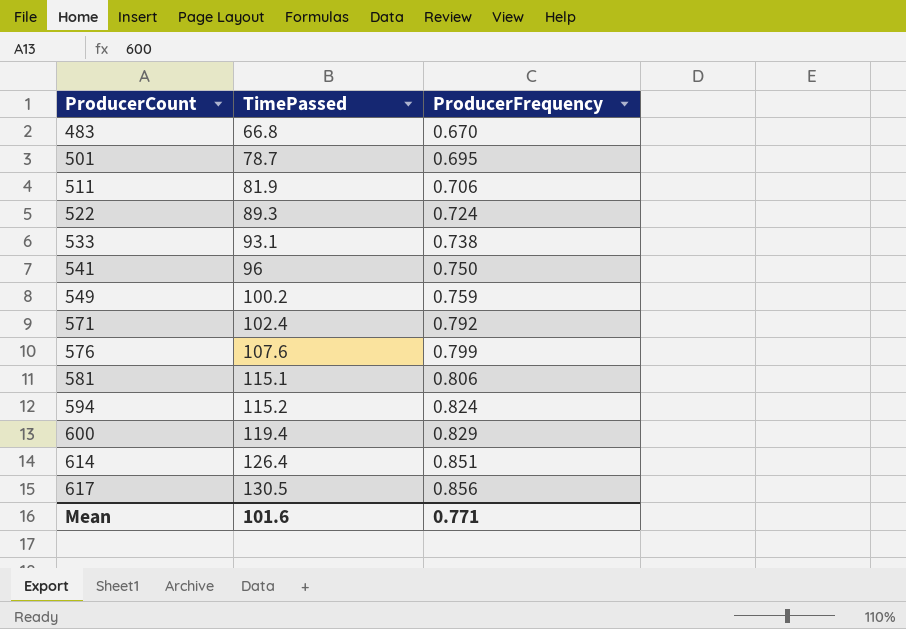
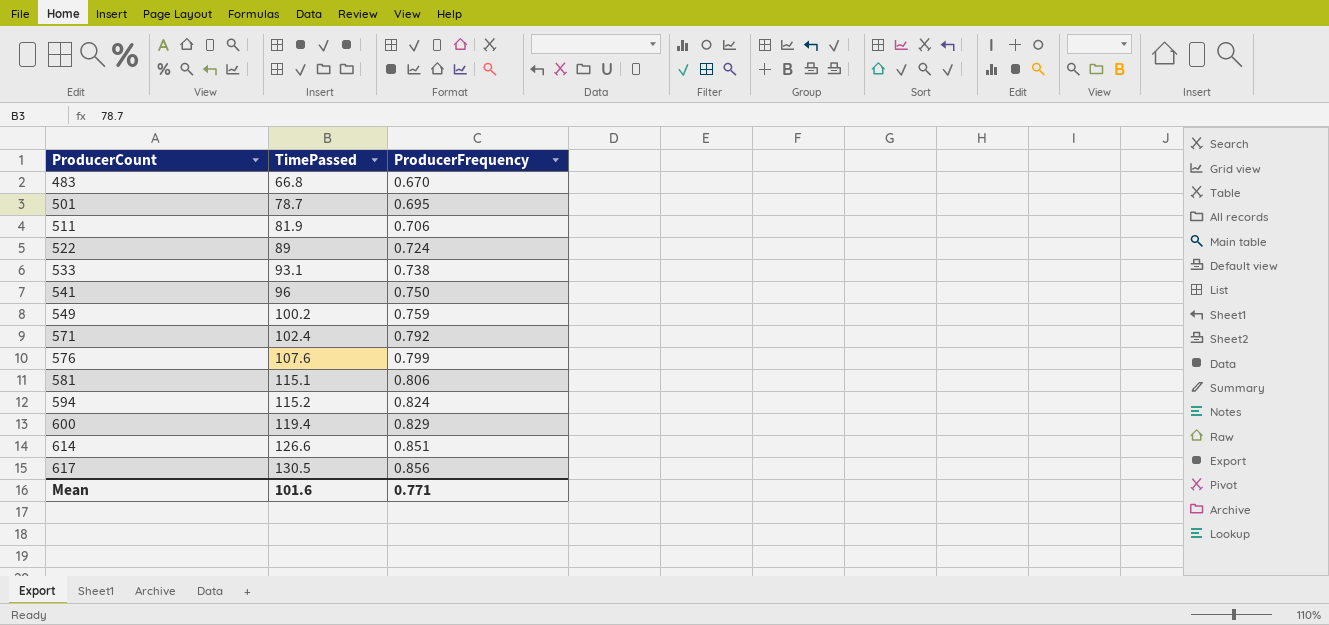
522 | TimePassed: 89.3 -> 89
614 | TimePassed: 126.4 -> 126.6

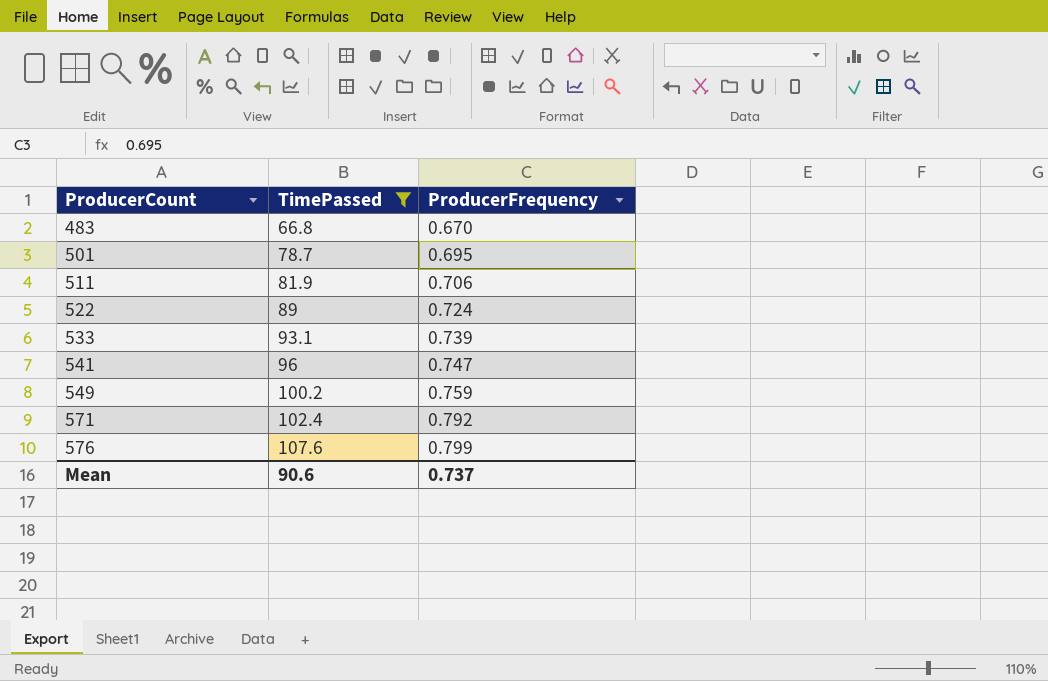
filter: none -> TimePassed <= 107.6
533 | ProducerFrequency: 0.738 -> 0.739
541 | ProducerFrequency: 0.750 -> 0.747
Mean | TimePassed: 101.6 -> 90.6
Mean | ProducerFrequency: 0.771 -> 0.737

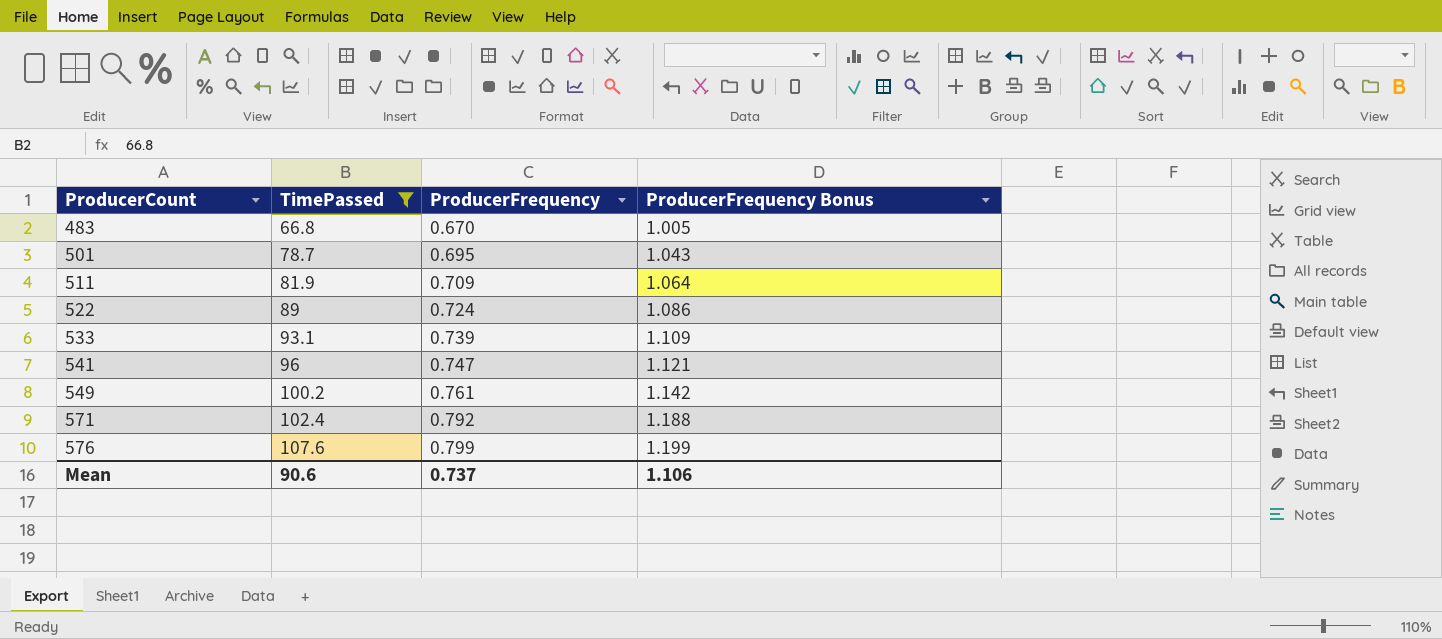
column ProducerFrequency Bonus | formula: none -> [ProducerFrequency] * 1.5
511 | ProducerFrequency: 0.706 -> 0.709
549 | ProducerFrequency: 0.759 -> 0.761

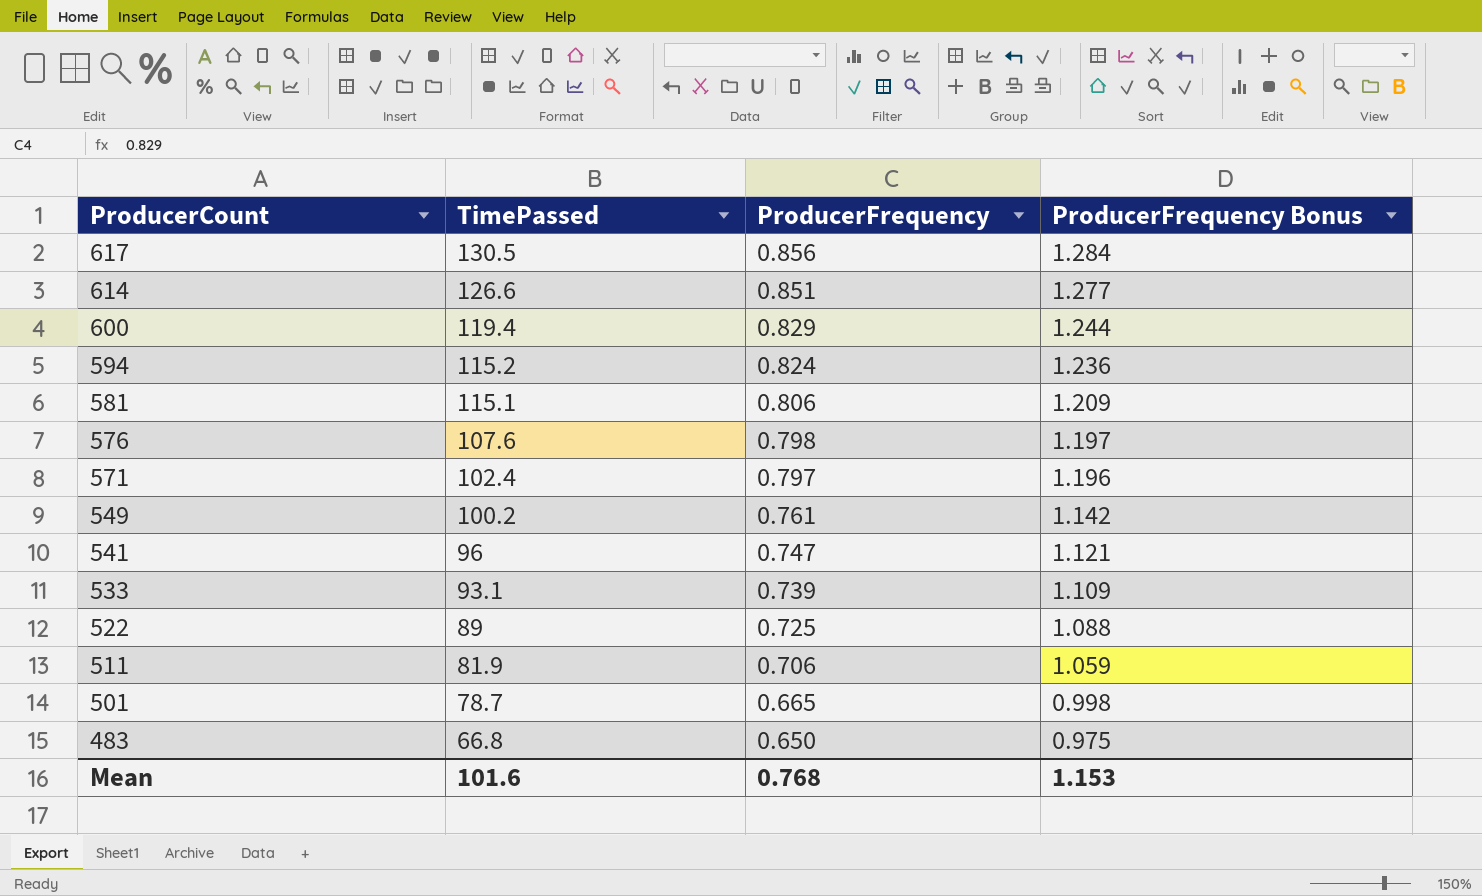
filter: TimePassed <= 107.6 -> none
row order: ProducerCount ascending -> ProducerCount descending
576 | ProducerFrequency: 0.799 -> 0.798
576 | ProducerFrequency Bonus: 1.199 -> 1.197
571 | ProducerFrequency: 0.792 -> 0.797
571 | ProducerFrequency Bonus: 1.188 -> 1.196
522 | ProducerFrequency: 0.724 -> 0.725
522 | ProducerFrequency Bonus: 1.086 -> 1.088
511 | ProducerFrequency: 0.709 -> 0.706
511 | ProducerFrequency Bonus: 1.064 -> 1.059
501 | ProducerFrequency: 0.695 -> 0.665
501 | ProducerFrequency Bonus: 1.043 -> 0.998
483 | ProducerFrequency: 0.670 -> 0.650
483 | ProducerFrequency Bonus: 1.005 -> 0.975
Mean | TimePassed: 90.6 -> 101.6
Mean | ProducerFrequency: 0.737 -> 0.768
Mean | ProducerFrequency Bonus: 1.106 -> 1.153

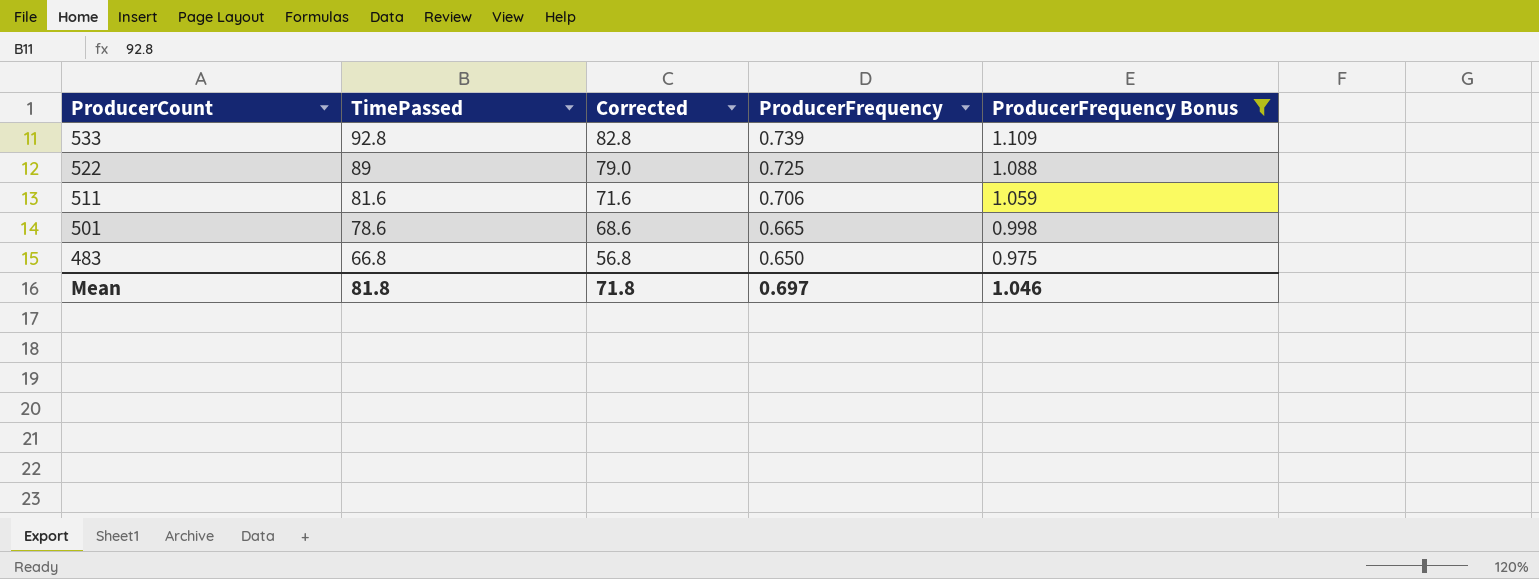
filter: none -> ProducerFrequency Bonus <= 1.109
column Corrected | formula: none -> [TimePassed] - 10
533 | TimePassed: 93.1 -> 92.8
511 | TimePassed: 81.9 -> 81.6
501 | TimePassed: 78.7 -> 78.6
Mean | TimePassed: 101.6 -> 81.8
Mean | ProducerFrequency: 0.768 -> 0.697
Mean | ProducerFrequency Bonus: 1.153 -> 1.046

